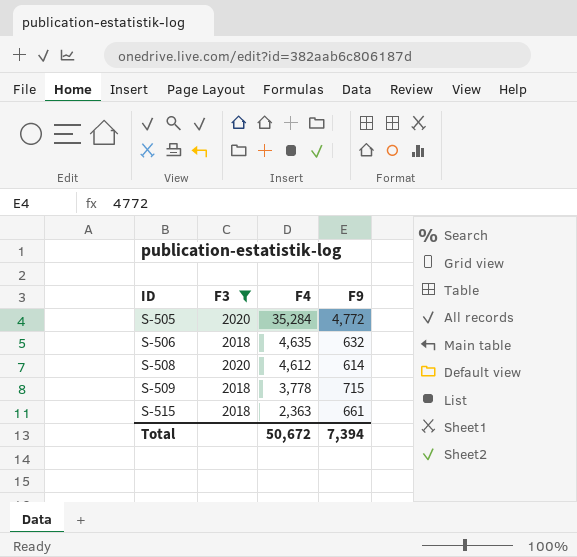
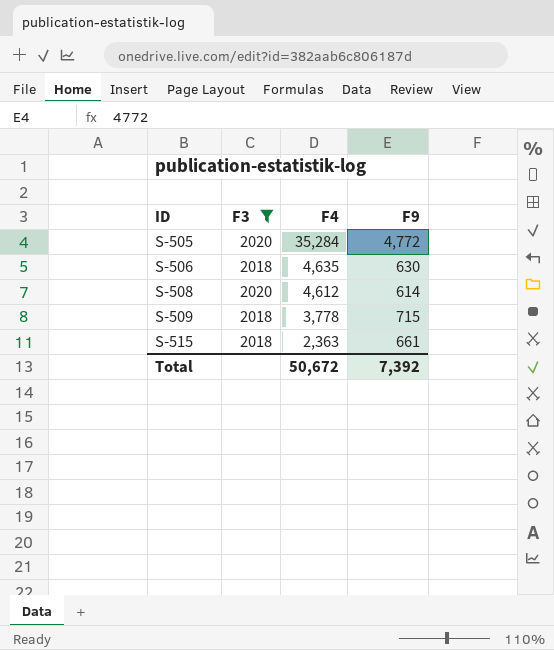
S-506 | F9: 632 -> 630
Total | F9: 7,394 -> 7,392

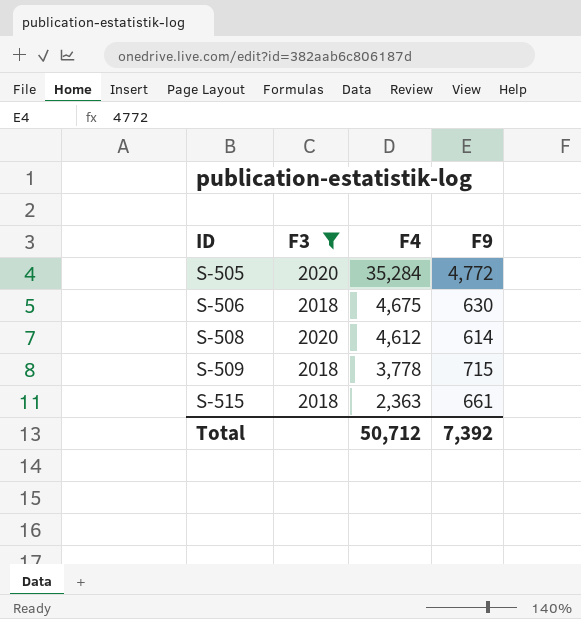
S-506 | F4: 4,635 -> 4,675
Total | F4: 50,672 -> 50,712

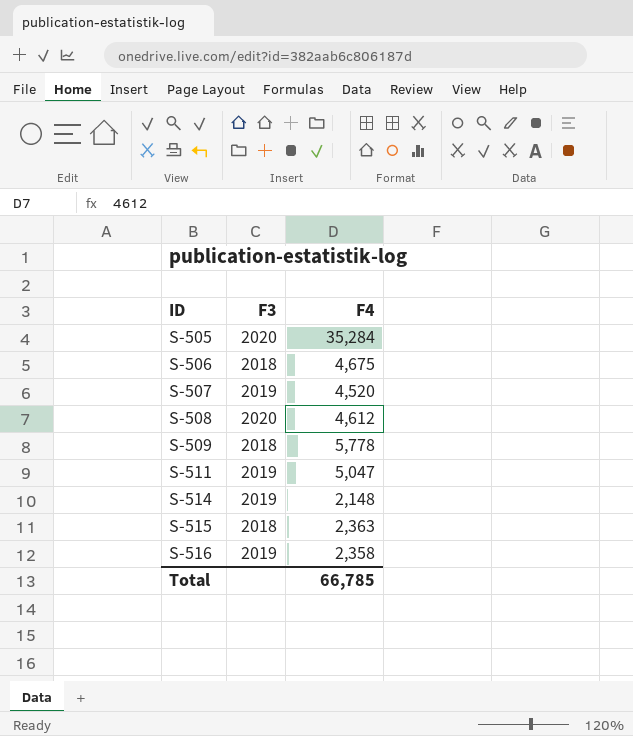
filter: F3 != 2019 -> none
column F9 | position: 4 -> none
S-509 | F4: 3,778 -> 5,778
Total | F4: 50,712 -> 66,785

